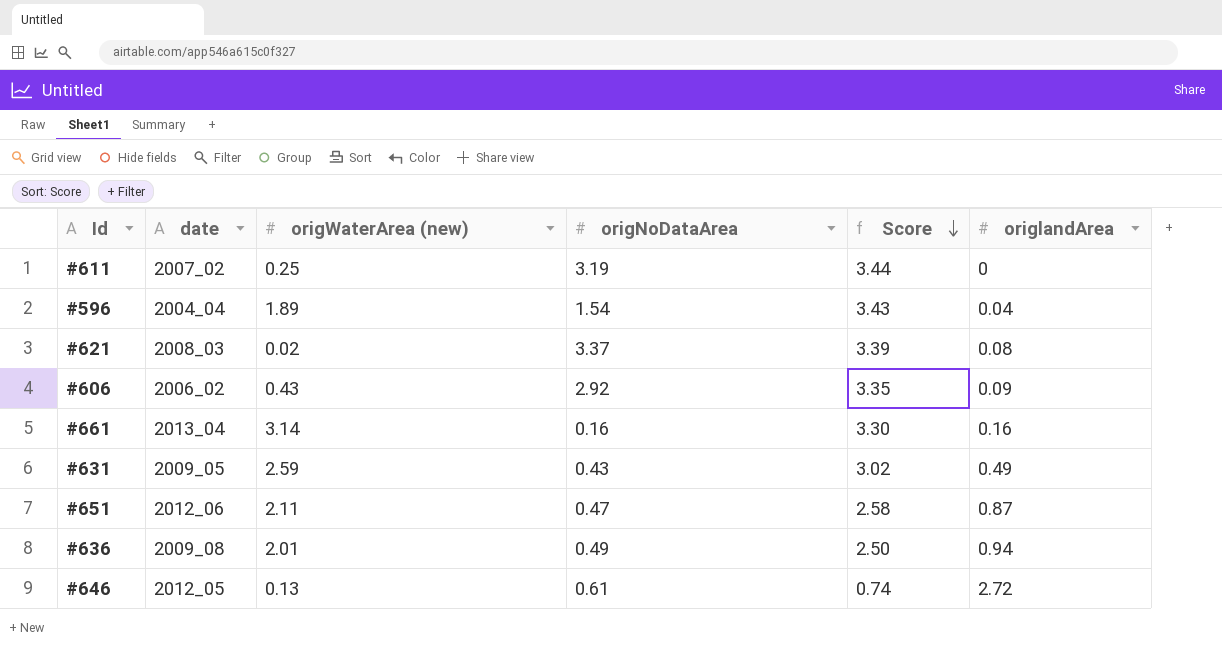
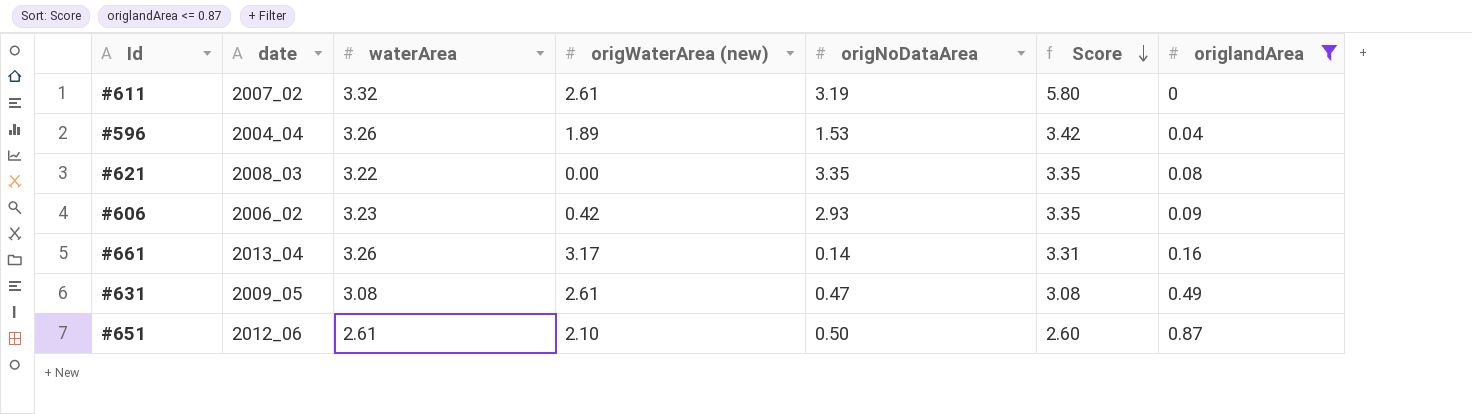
filter: none -> origlandArea <= 0.87
column waterArea | position: none -> 3
#611 | origWaterArea (new): 0.25 -> 2.61
#611 | Score: 3.44 -> 5.80
#596 | origNoDataArea: 1.54 -> 1.53
#596 | Score: 3.43 -> 3.42
#621 | origWaterArea (new): 0.02 -> 0.00
#621 | origNoDataArea: 3.37 -> 3.35
#621 | Score: 3.39 -> 3.35
#606 | origWaterArea (new): 0.43 -> 0.42
#606 | origNoDataArea: 2.92 -> 2.93
#661 | origWaterArea (new): 3.14 -> 3.17
#661 | origNoDataArea: 0.16 -> 0.14
#661 | Score: 3.30 -> 3.31
#631 | origWaterArea (new): 2.59 -> 2.61
#631 | origNoDataArea: 0.43 -> 0.47
#631 | Score: 3.02 -> 3.08
#651 | origWaterArea (new): 2.11 -> 2.10
#651 | origNoDataArea: 0.47 -> 0.50
#651 | Score: 2.58 -> 2.60

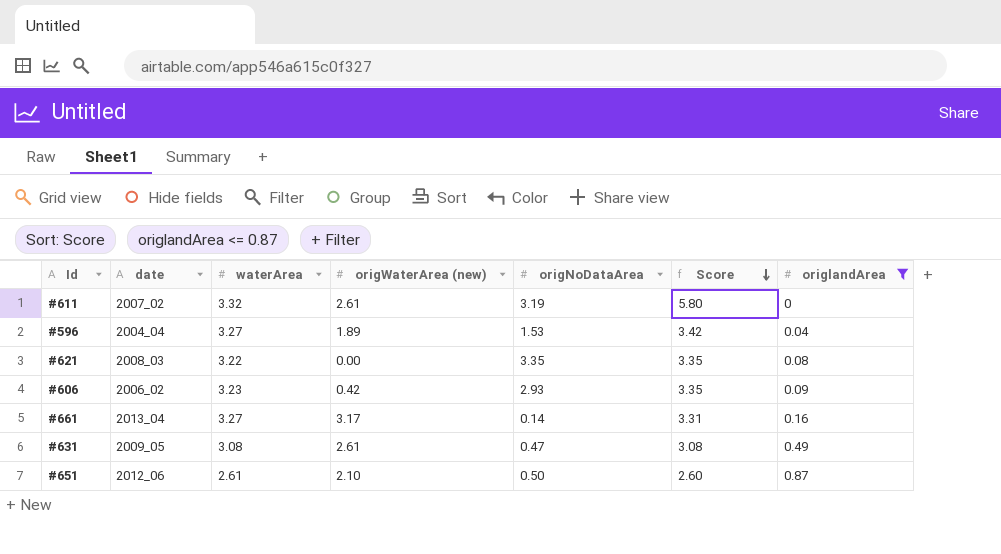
#596 | waterArea: 3.26 -> 3.27
#661 | waterArea: 3.26 -> 3.27

